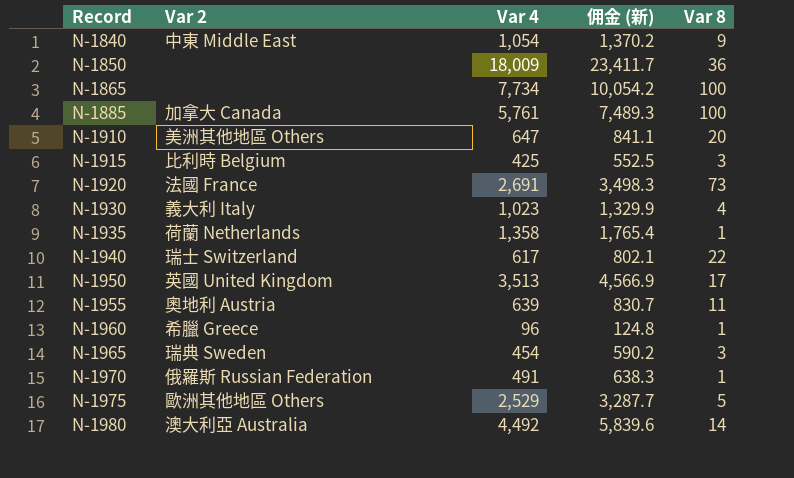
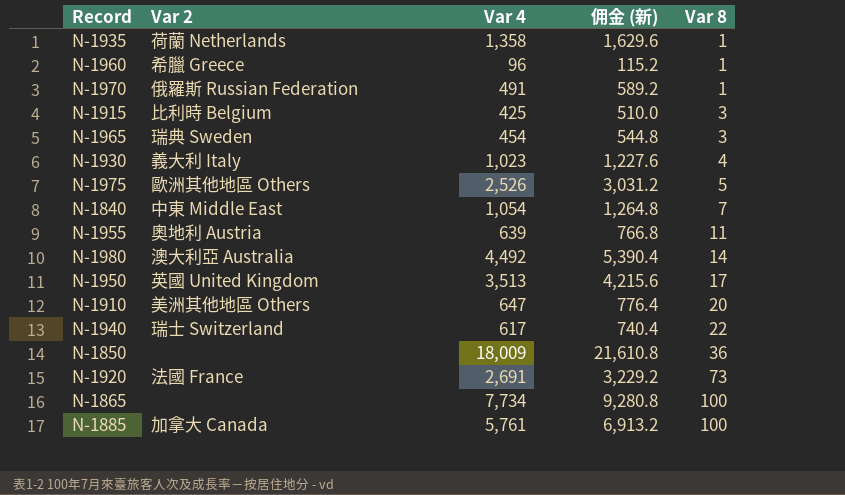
row order: Record ascending -> Var 8 ascending
column 佣金 (新) | formula: [Var 4] * 1.3 -> [Var 4] * 1.2
N-1975 | Var 4: 2,529 -> 2,526
N-1840 | Var 8: 9 -> 7

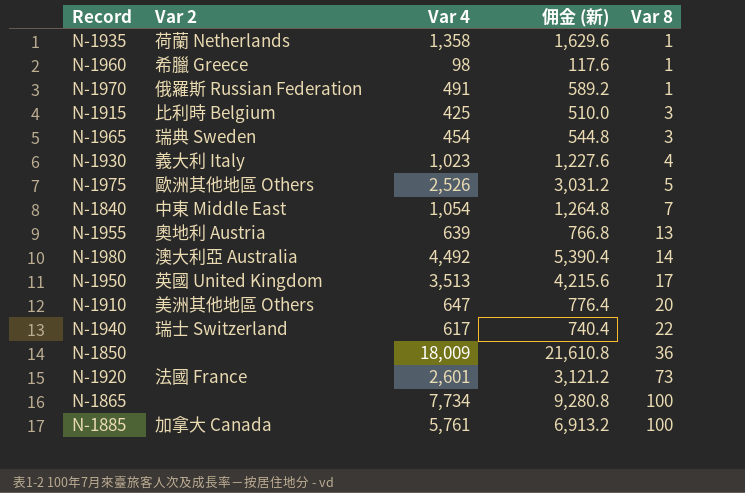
N-1960 | Var 4: 96 -> 98
N-1960 | 佣金 (新): 115.2 -> 117.6
N-1955 | Var 8: 11 -> 13
N-1920 | Var 4: 2,691 -> 2,601
N-1920 | 佣金 (新): 3,229.2 -> 3,121.2

